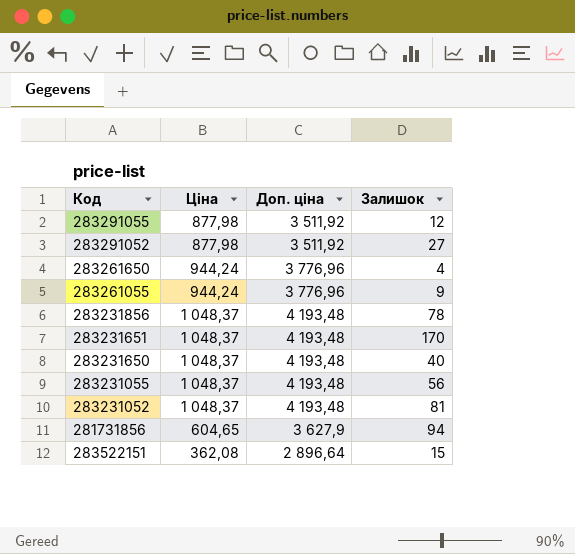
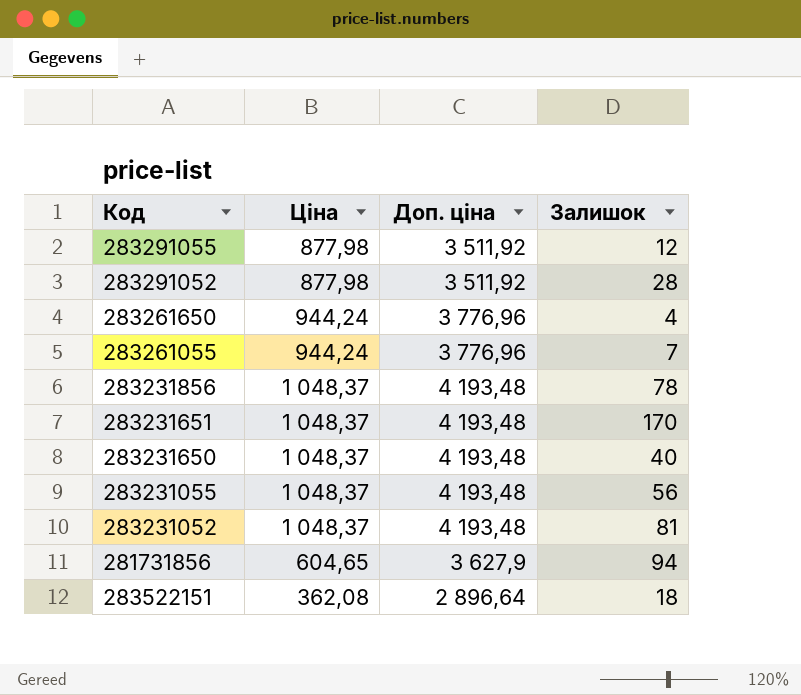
283291052 | Залишок: 27 -> 28
283261055 | Залишок: 9 -> 7
283522151 | Залишок: 15 -> 18

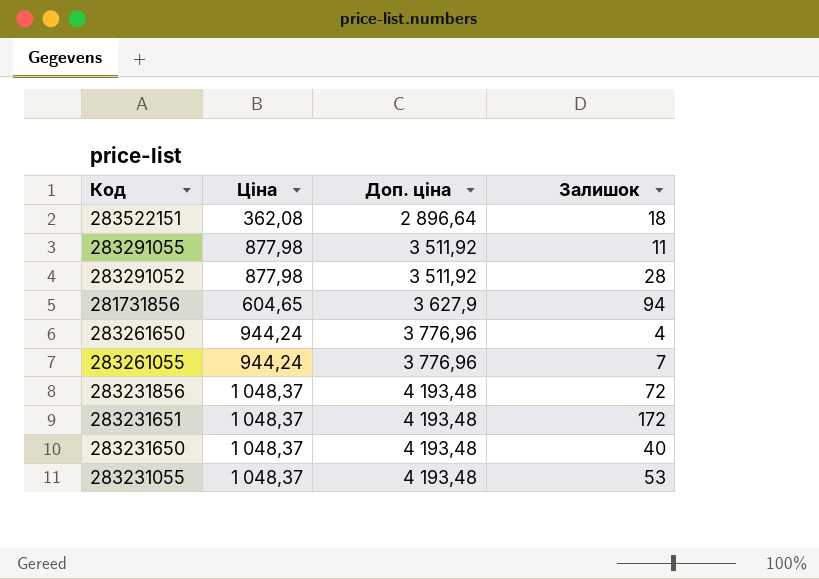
row order: none -> Доп. ціна ascending
row 283231052: 1 048,37 | 4 193,48 | 81 -> none
283291055 | Залишок: 12 -> 11
283231856 | Залишок: 78 -> 72
283231651 | Залишок: 170 -> 172
283231055 | Залишок: 56 -> 53

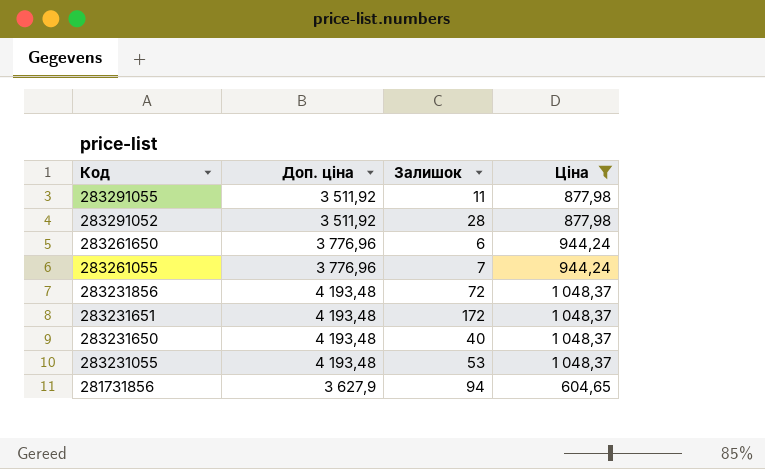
filter: none -> Ціна != 362,08
row order: Доп. ціна ascending -> Код descending
column Ціна | position: 2 -> 4
283261650 | Залишок: 4 -> 6

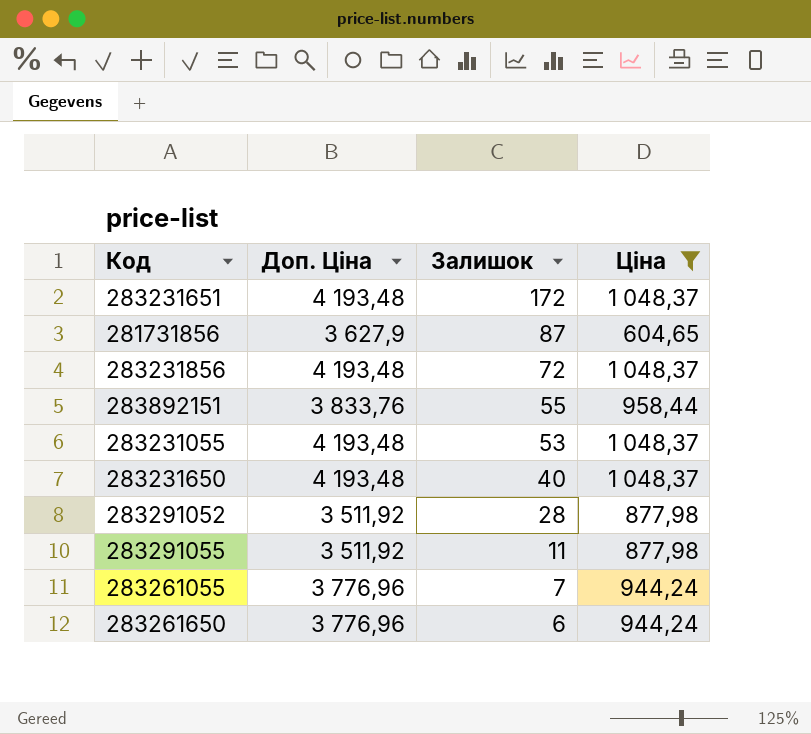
row order: Код descending -> Залишок descending
column name: Доп. ціна -> Доп. Ціна
281731856 | Залишок: 94 -> 87
row 283892151: none -> 3 833,76 | 55 | 958,44

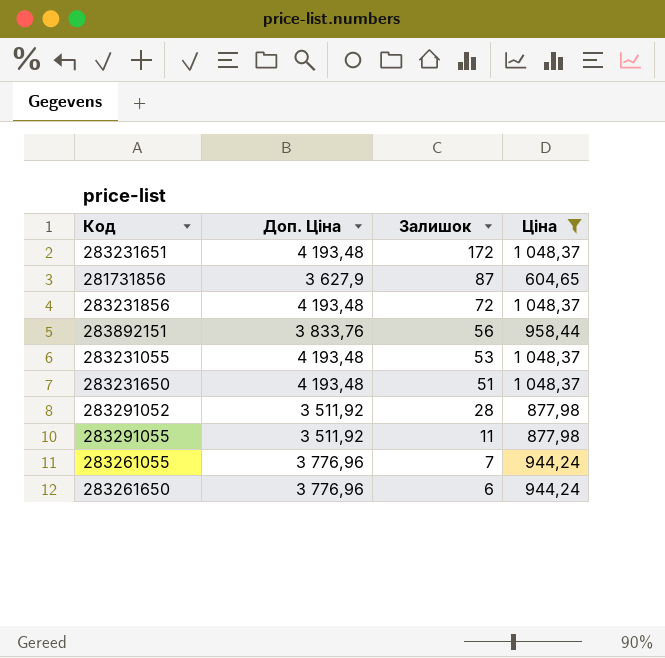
283892151 | Залишок: 55 -> 56
283231650 | Залишок: 40 -> 51

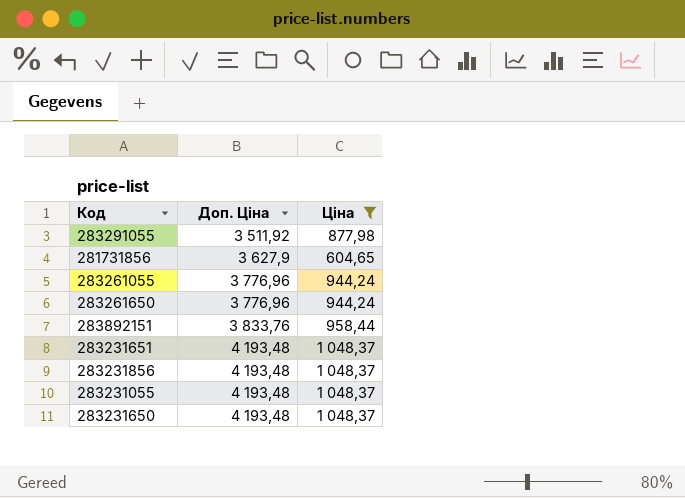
row order: Залишок descending -> Доп. Ціна ascending
column Залишок | position: 3 -> none
row 283291052: 3 511,92 | 28 | 877,98 -> none

